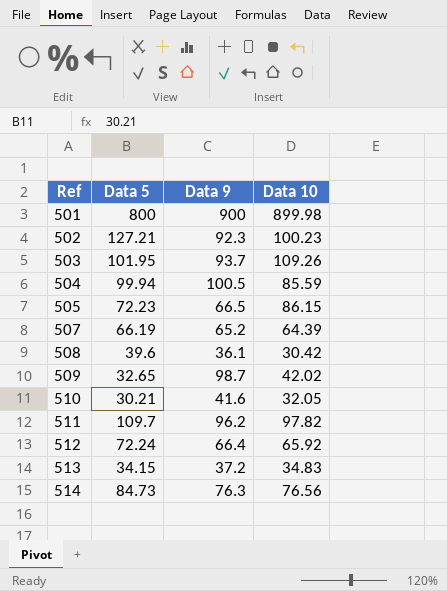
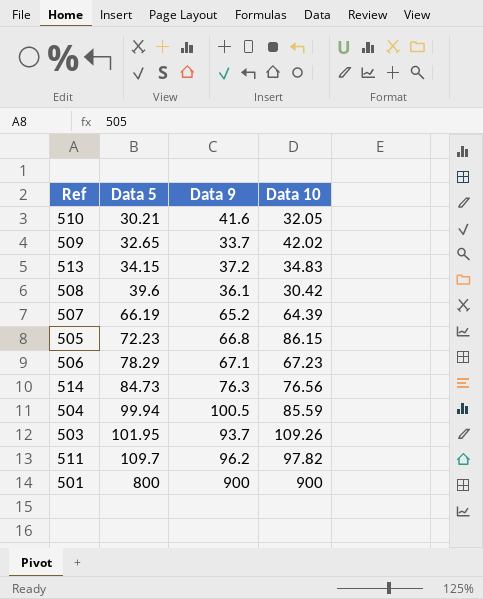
row order: Ref ascending -> Data 5 ascending
row 502: 127.21 | 92.3 | 100.23 -> none
row 512: 72.24 | 66.4 | 65.92 -> none
509 | Data 9: 98.7 -> 33.7
505 | Data 9: 66.5 -> 66.8
row 506: none -> 78.29 | 67.1 | 67.23
501 | Data 10: 899.98 -> 900

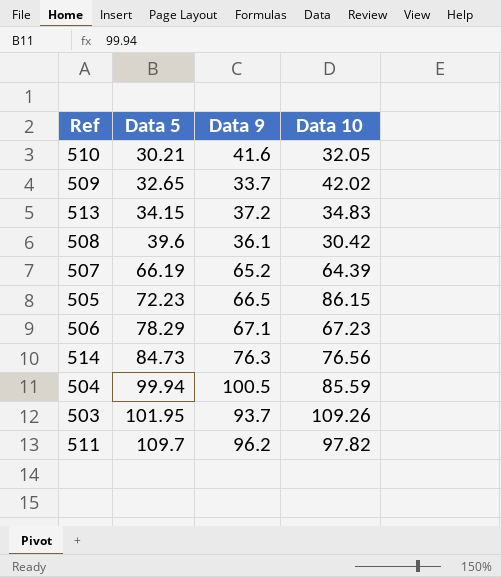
row 501: 800 | 900 | 900 -> none
505 | Data 9: 66.8 -> 66.5

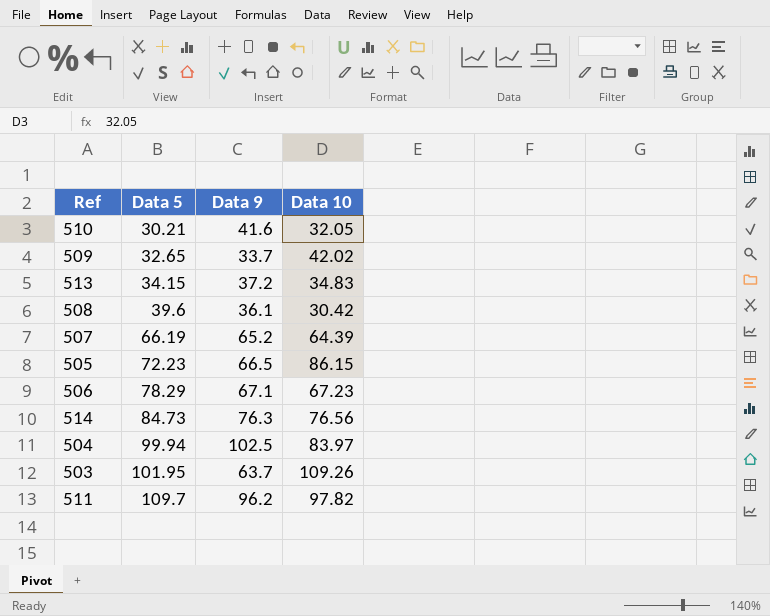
504 | Data 9: 100.5 -> 102.5
504 | Data 10: 85.59 -> 83.97
503 | Data 9: 93.7 -> 63.7

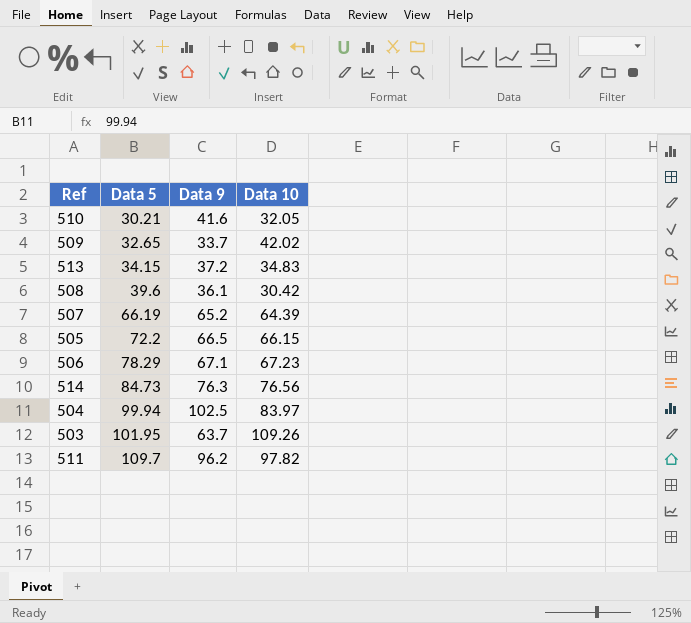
505 | Data 5: 72.23 -> 72.2
505 | Data 10: 86.15 -> 66.15

